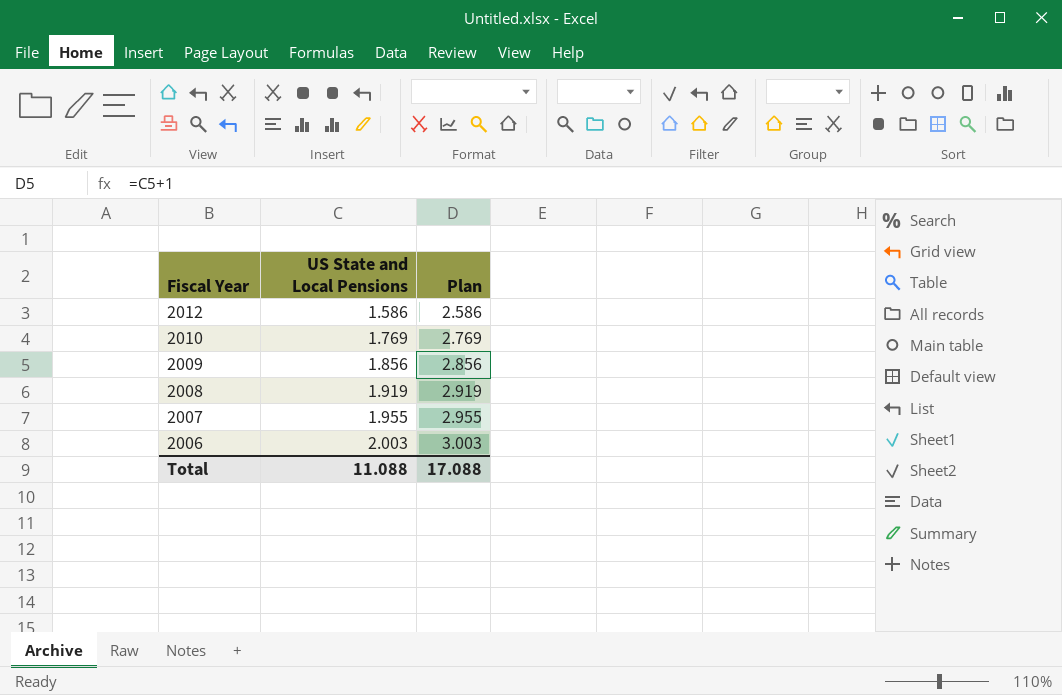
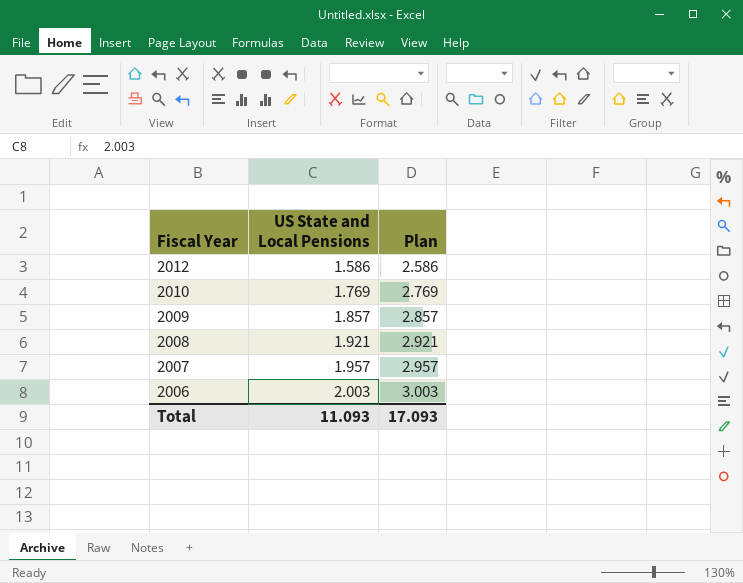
2009 | US State and Local Pensions: 1.856 -> 1.857
2009 | Plan: 2.856 -> 2.857
2008 | US State and Local Pensions: 1.919 -> 1.921
2008 | Plan: 2.919 -> 2.921
2007 | US State and Local Pensions: 1.955 -> 1.957
2007 | Plan: 2.955 -> 2.957
Total | US State and Local Pensions: 11.088 -> 11.093
Total | Plan: 17.088 -> 17.093

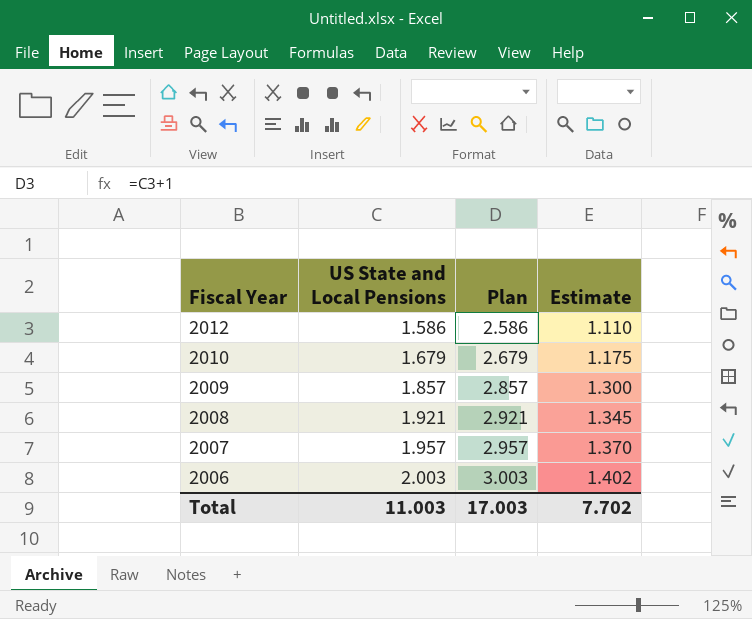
column Estimate | formula: none -> [US State and Local Pensions] * 0.7
2010 | US State and Local Pensions: 1.769 -> 1.679
2010 | Plan: 2.769 -> 2.679
Total | US State and Local Pensions: 11.093 -> 11.003
Total | Plan: 17.093 -> 17.003

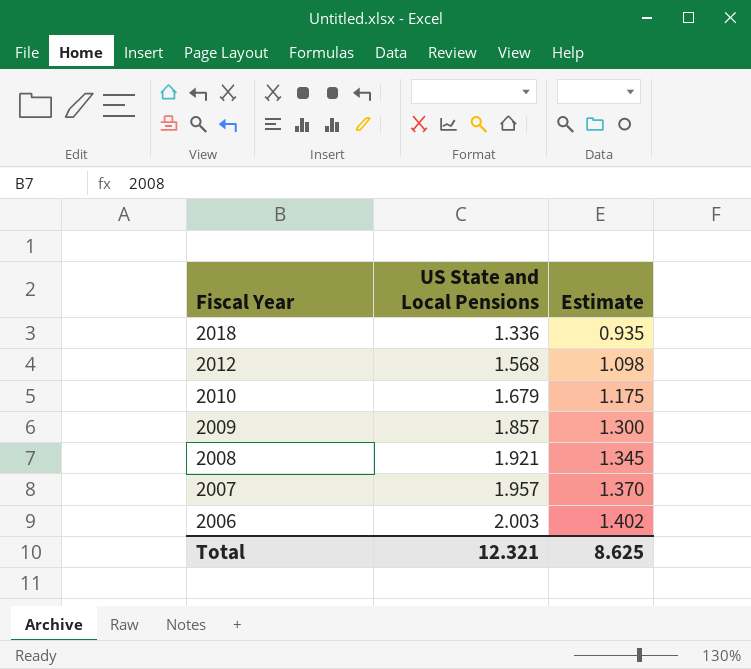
column Plan | formula: [US State and Local Pensions] + 1 -> none
row 2018: none -> 1.336 | 0.935
2012 | US State and Local Pensions: 1.586 -> 1.568
2012 | Estimate: 1.110 -> 1.098
Total | US State and Local Pensions: 11.003 -> 12.321
Total | Estimate: 7.702 -> 8.625

